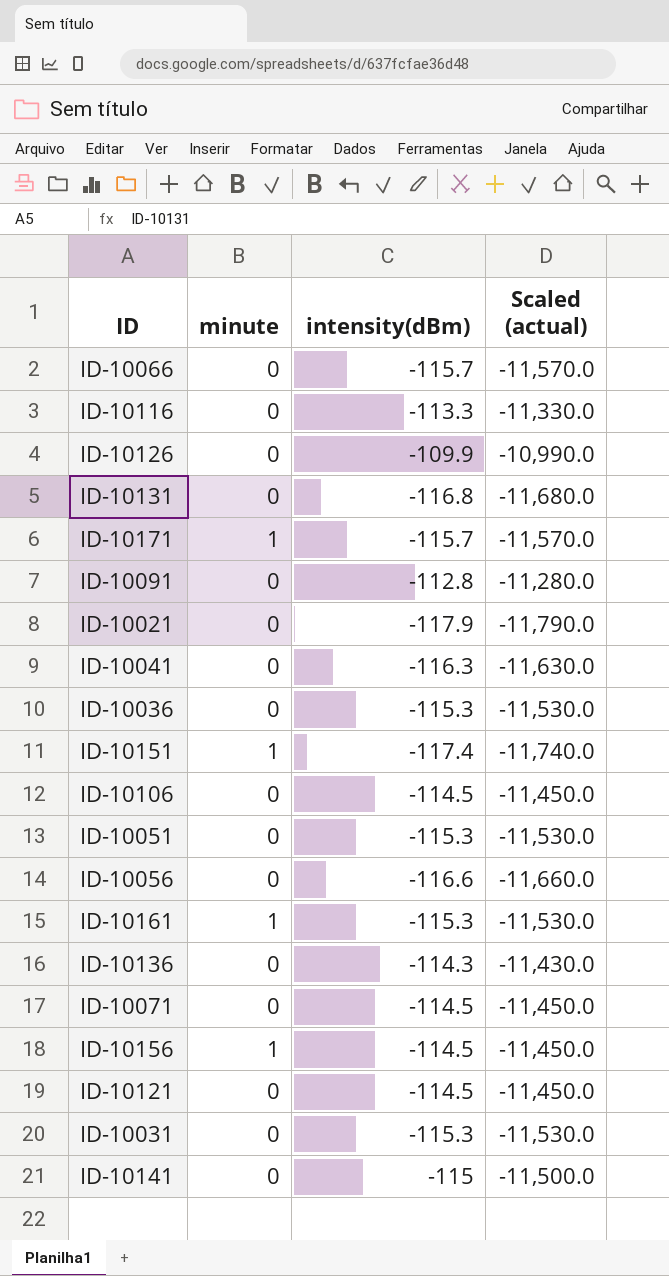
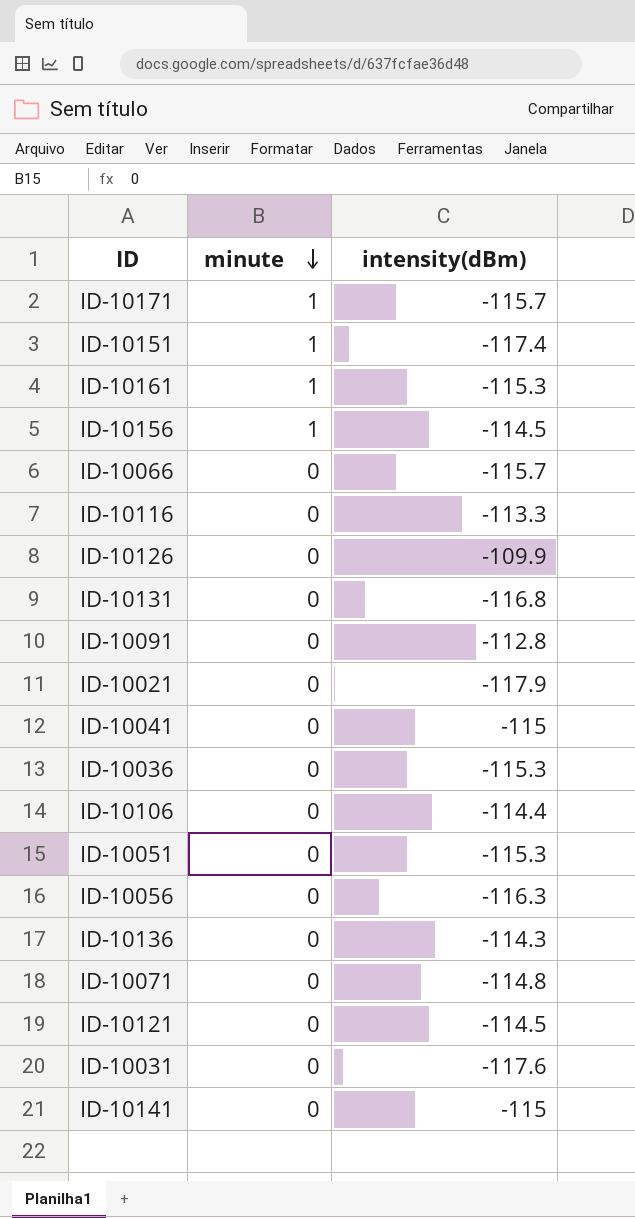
row order: none -> minute descending
column Scaled (actual) | formula: [intensity(dBm)] * 100 -> none
ID-10041 | intensity(dBm): -116.3 -> -115
ID-10106 | intensity(dBm): -114.5 -> -114.4
ID-10056 | intensity(dBm): -116.6 -> -116.3
ID-10071 | intensity(dBm): -114.5 -> -114.8
ID-10031 | intensity(dBm): -115.3 -> -117.6

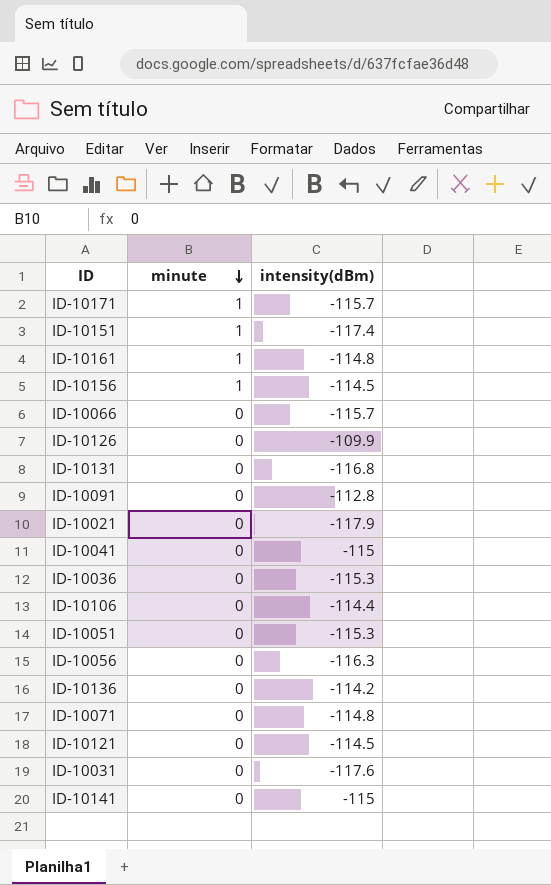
row ID-10116: 0 | -113.3 -> none
ID-10161 | intensity(dBm): -115.3 -> -114.8
ID-10136 | intensity(dBm): -114.3 -> -114.2

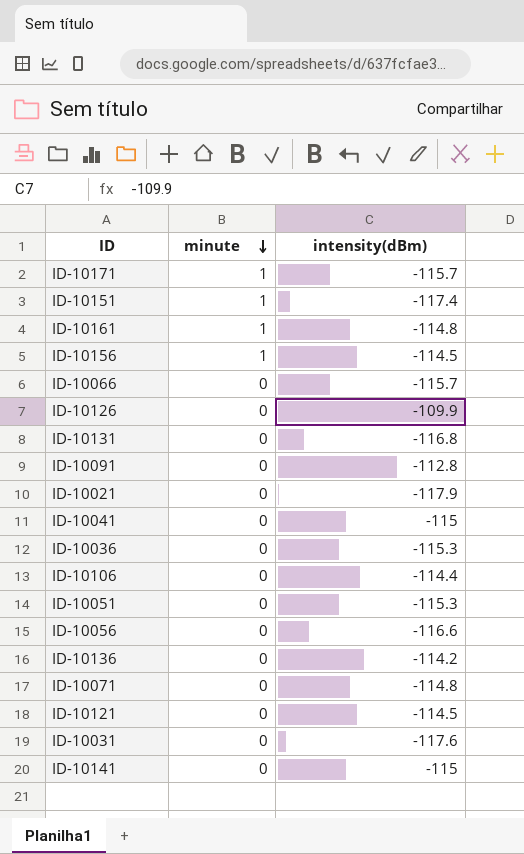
ID-10056 | intensity(dBm): -116.3 -> -116.6

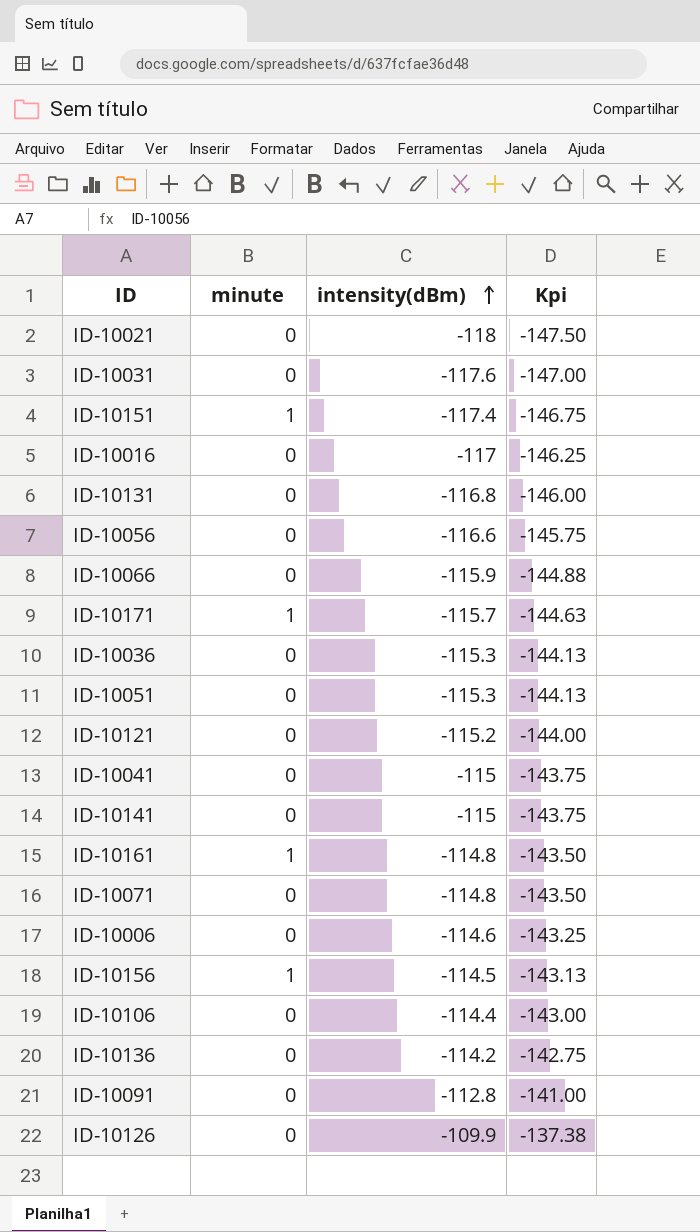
row order: minute descending -> intensity(dBm) ascending
column Kpi | formula: none -> [intensity(dBm)] * 1.25
ID-10021 | intensity(dBm): -117.9 -> -118
row ID-10016: none -> 0 | -117 | -146.25
ID-10066 | intensity(dBm): -115.7 -> -115.9
ID-10121 | intensity(dBm): -114.5 -> -115.2
row ID-10006: none -> 0 | -114.6 | -143.25

